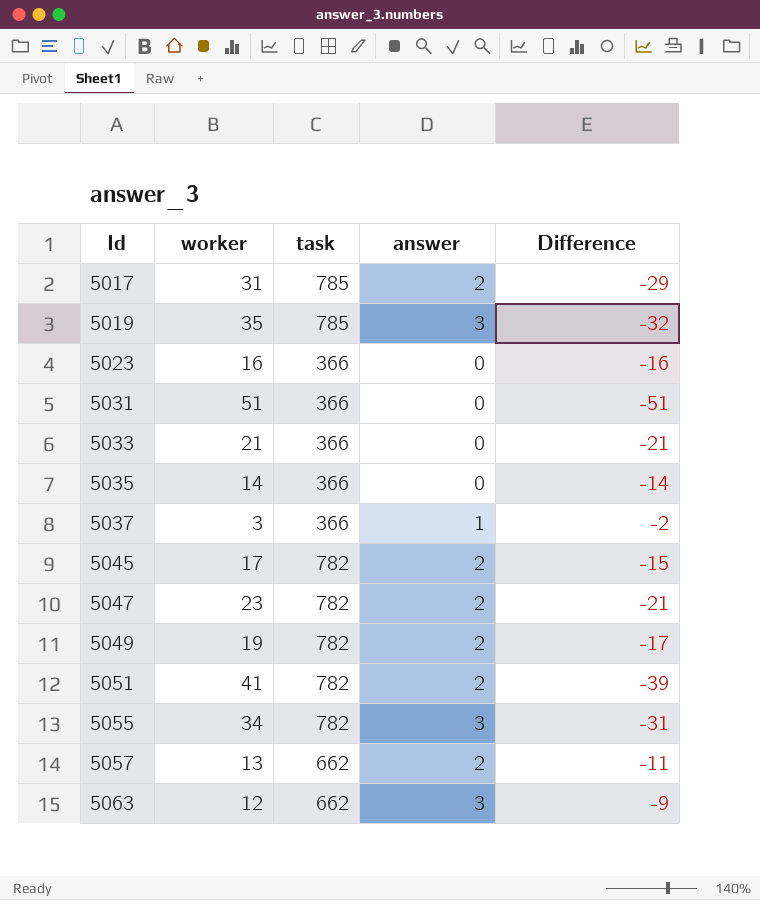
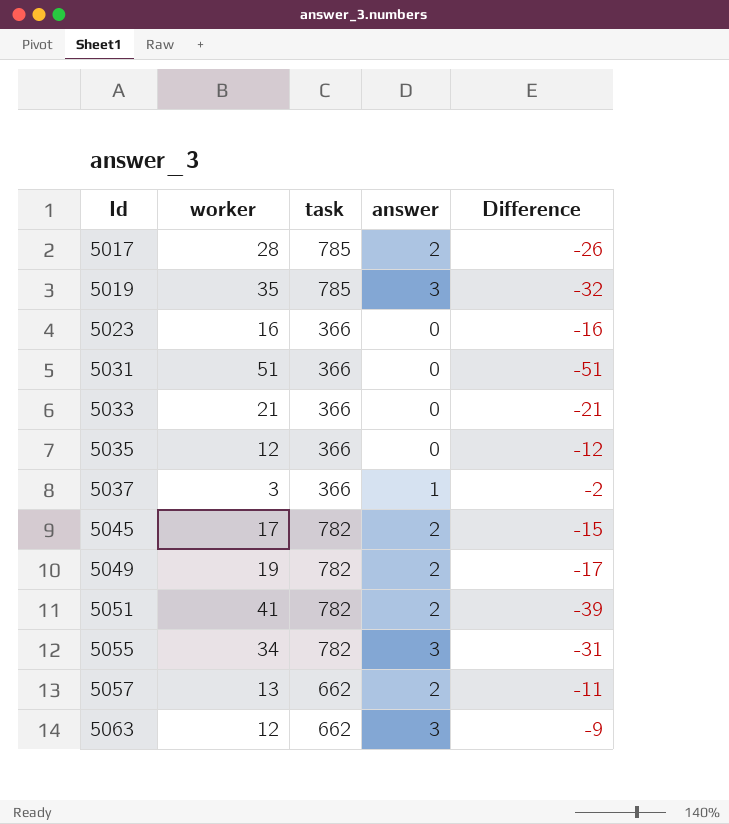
row 5047: 23 | 782 | 2 | -21 -> none
5017 | worker: 31 -> 28
5017 | Difference: -29 -> -26
5035 | worker: 14 -> 12
5035 | Difference: -14 -> -12

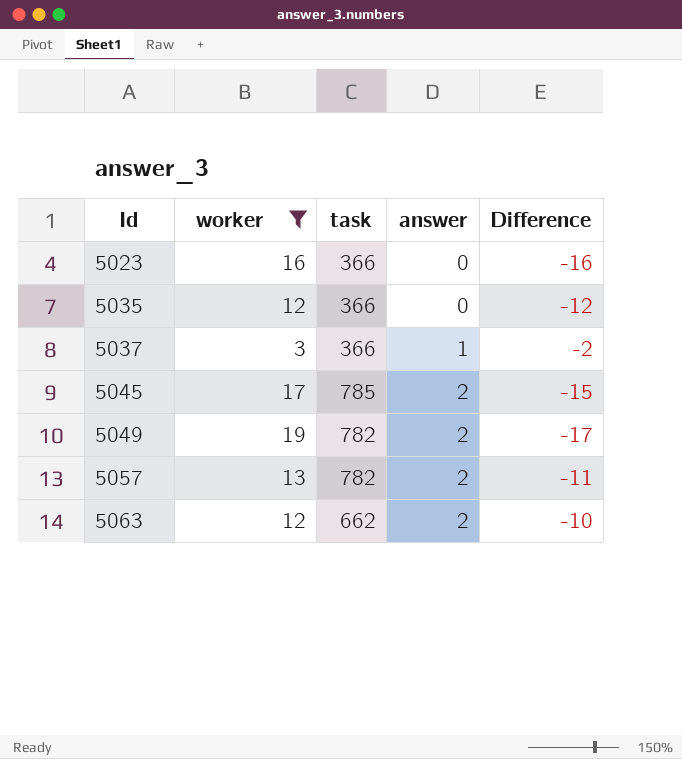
filter: none -> worker <= 19
5045 | task: 782 -> 785
5057 | task: 662 -> 782
5063 | answer: 3 -> 2
5063 | Difference: -9 -> -10

